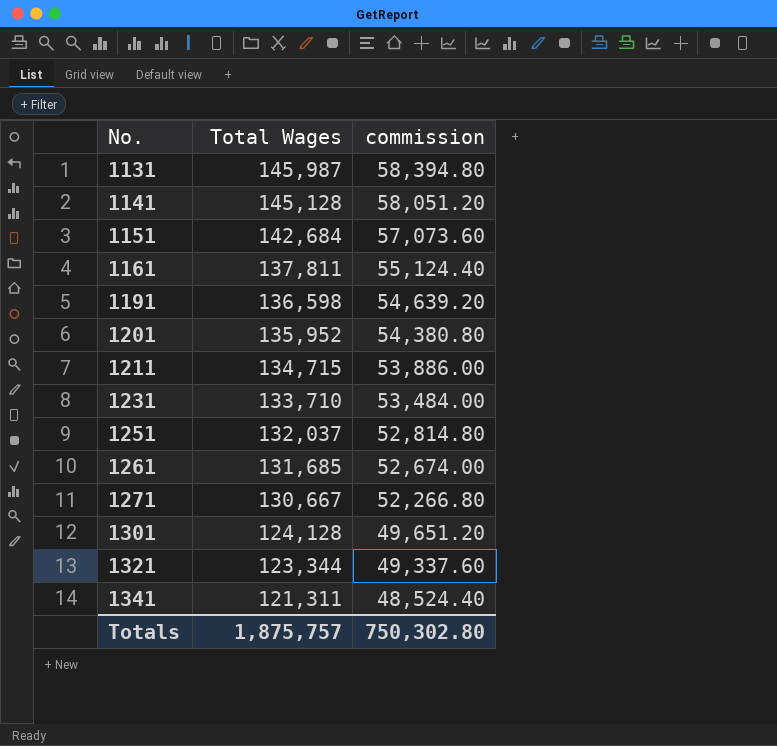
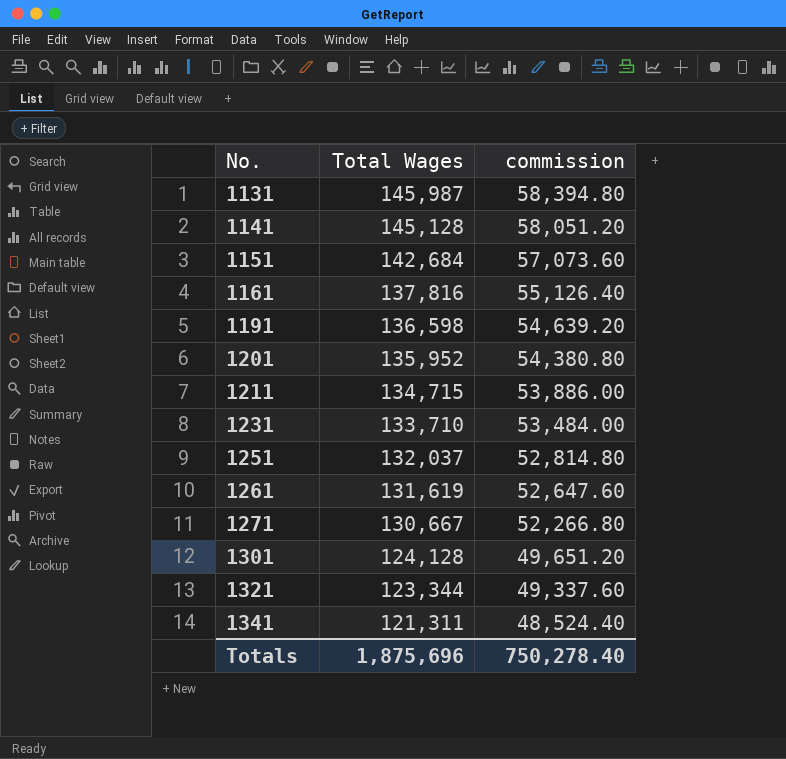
1161 | Total Wages: 137,811 -> 137,816
1161 | commission: 55,124.40 -> 55,126.40
1261 | Total Wages: 131,685 -> 131,619
1261 | commission: 52,674.00 -> 52,647.60
Totals | Total Wages: 1,875,757 -> 1,875,696
Totals | commission: 750,302.80 -> 750,278.40

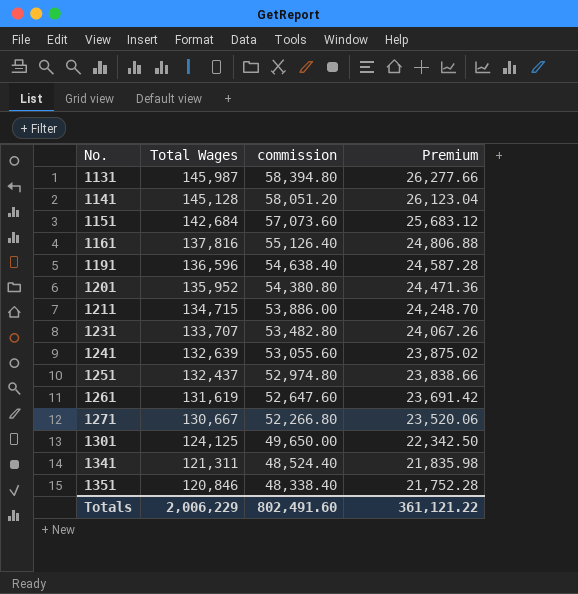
column Premium | formula: none -> [Total Wages] * 0.18
row 1321: 123,344 | 49,337.60 -> none
1191 | Total Wages: 136,598 -> 136,596
1191 | commission: 54,639.20 -> 54,638.40
1231 | Total Wages: 133,710 -> 133,707
1231 | commission: 53,484.00 -> 53,482.80
row 1241: none -> 132,639 | 53,055.60 | 23,875.02
1251 | Total Wages: 132,037 -> 132,437
1251 | commission: 52,814.80 -> 52,974.80
1301 | Total Wages: 124,128 -> 124,125
1301 | commission: 49,651.20 -> 49,650.00
row 1351: none -> 120,846 | 48,338.40 | 21,752.28
Totals | Total Wages: 1,875,696 -> 2,006,229
Totals | commission: 750,278.40 -> 802,491.60

